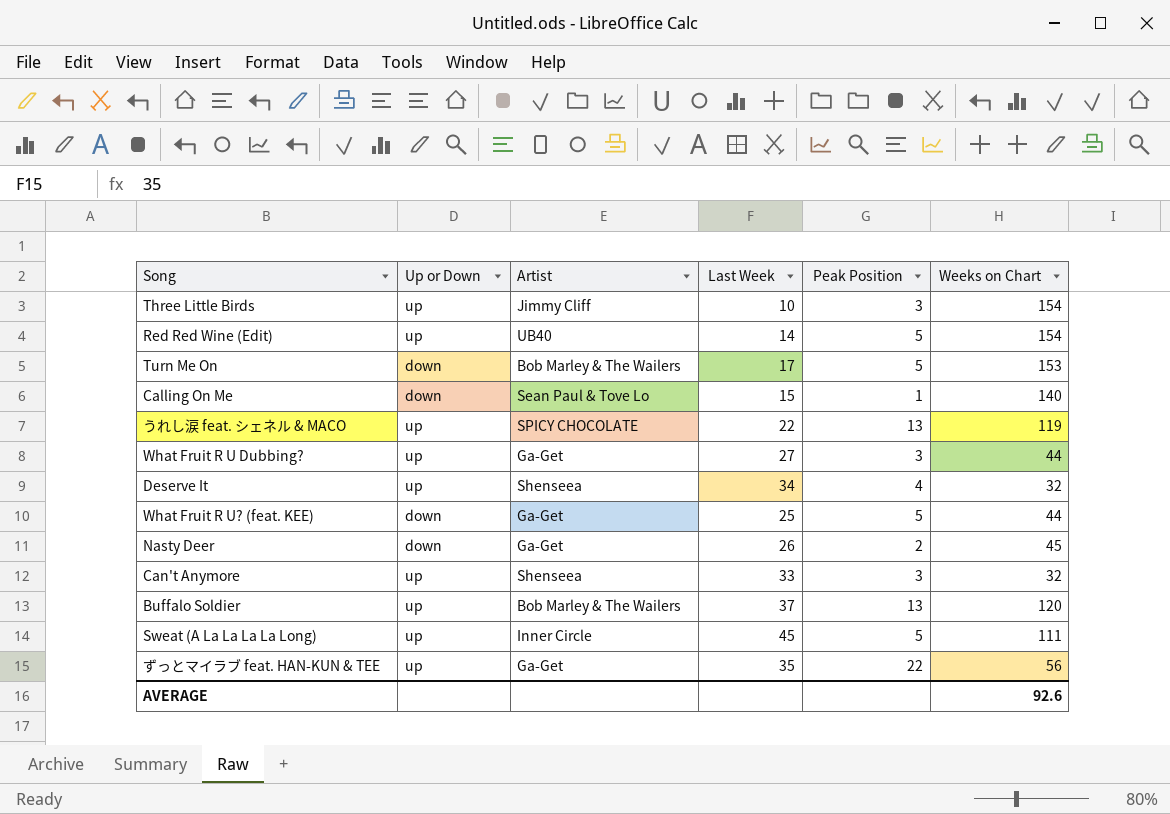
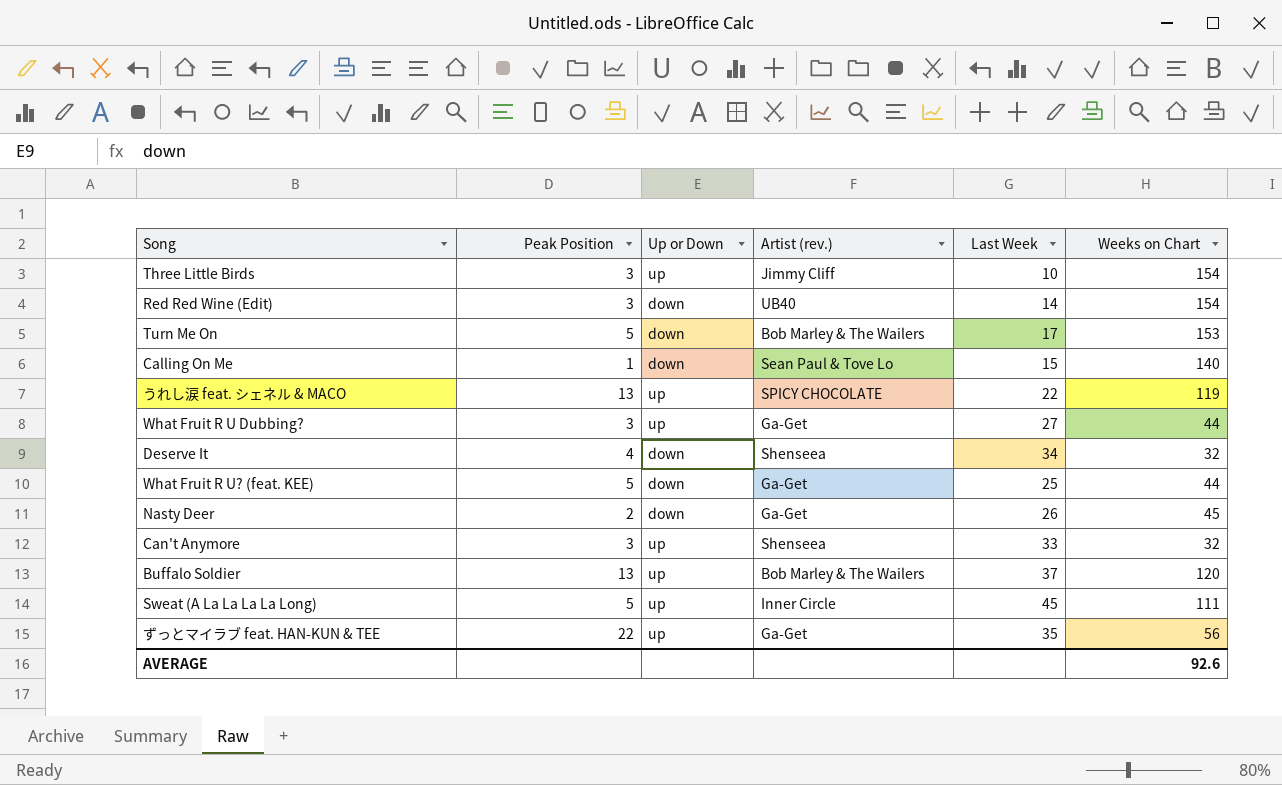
column Peak Position | position: 5 -> 2
column name: Artist -> Artist (rev.)
Red Red Wine (Edit) | Peak Position: 5 -> 3
Red Red Wine (Edit) | Up or Down: up -> down
Deserve It | Up or Down: up -> down

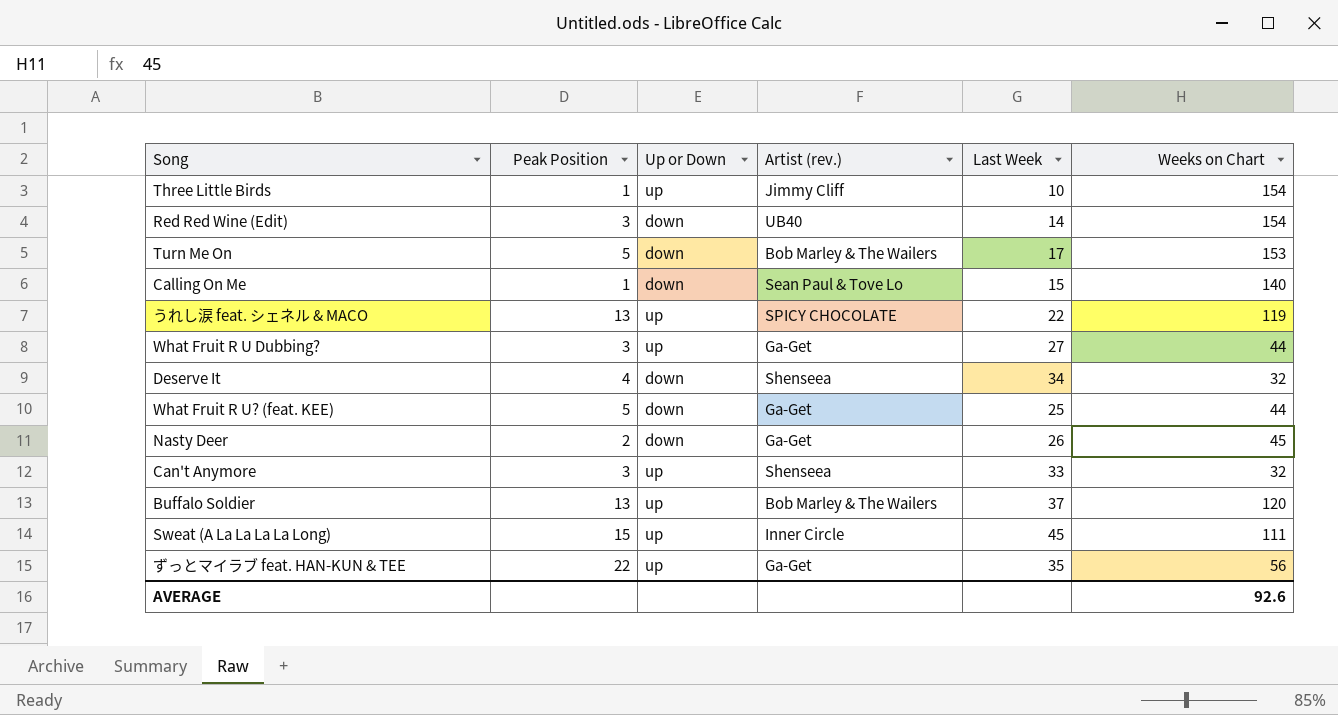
Three Little Birds | Peak Position: 3 -> 1
Sweat (A La La La La Long) | Peak Position: 5 -> 15

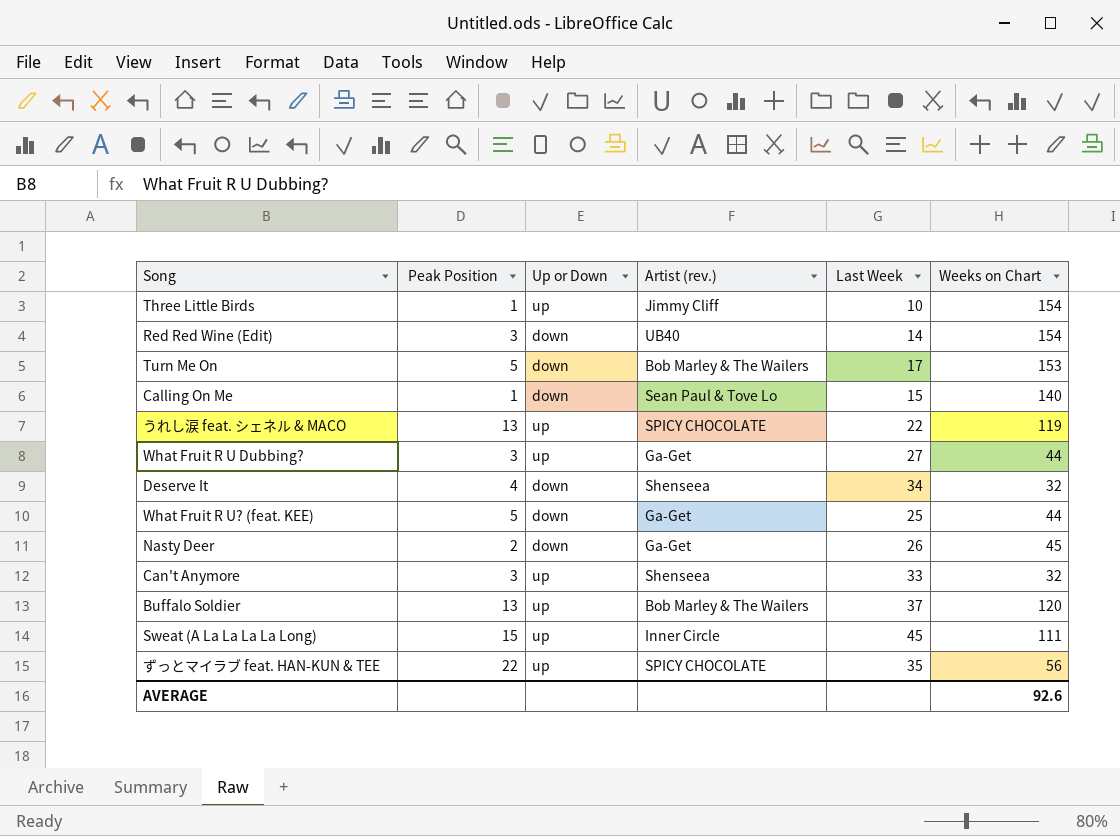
ずっとマイラブ feat. HAN-KUN & TEE | Artist (rev.): Ga-Get -> SPICY CHOCOLATE

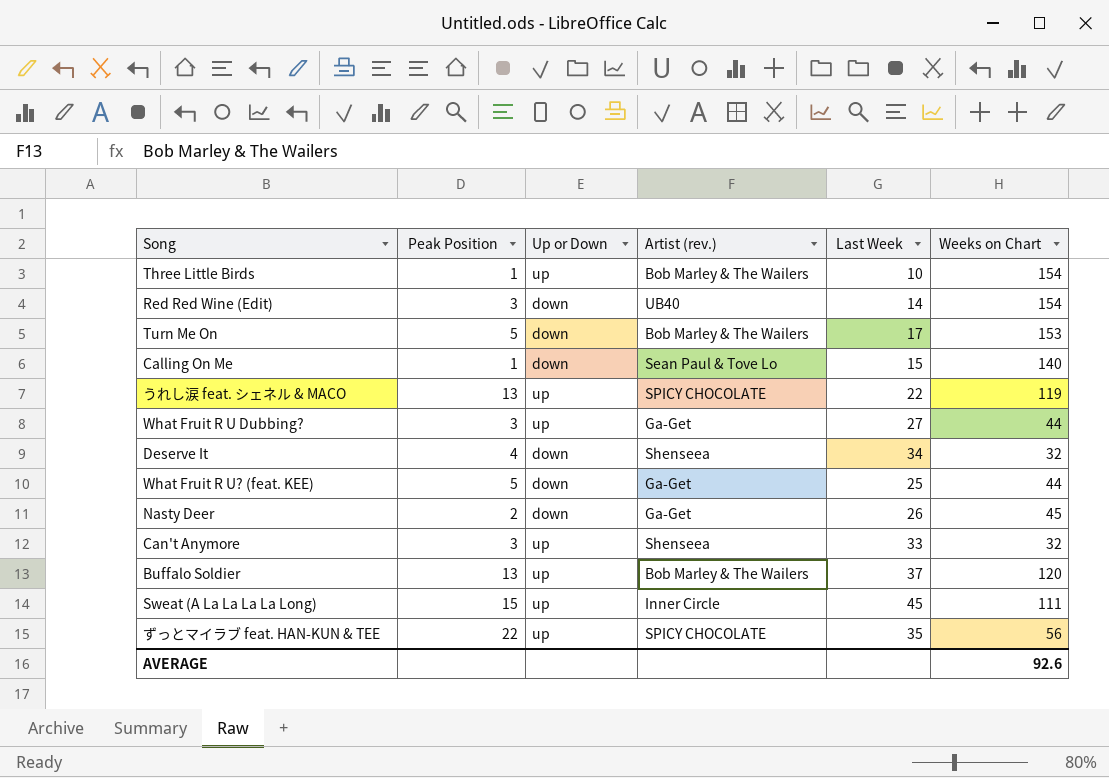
Three Little Birds | Artist (rev.): Jimmy Cliff -> Bob Marley & The Wailers

